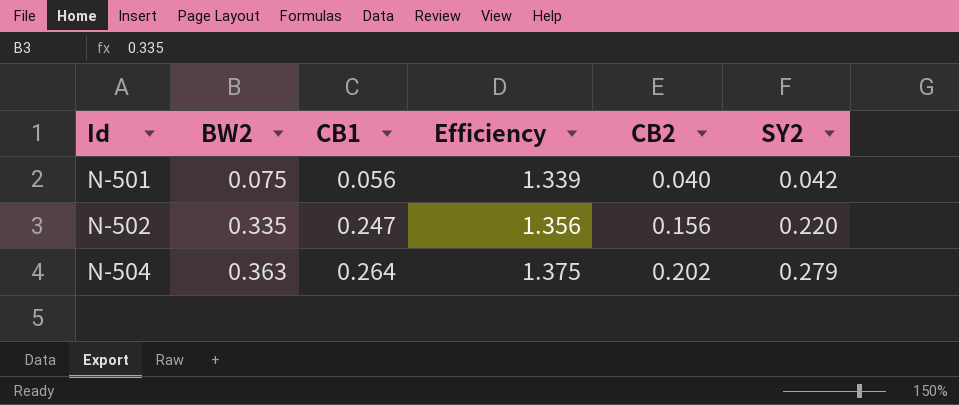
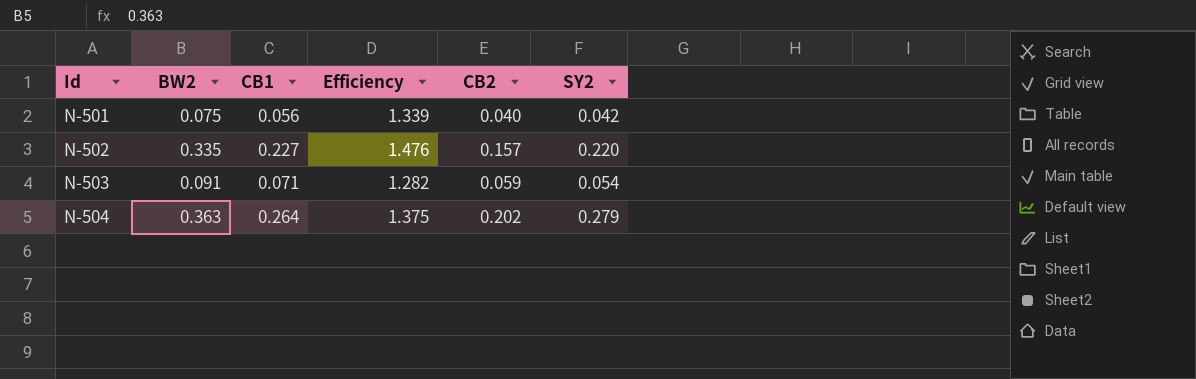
N-502 | CB1: 0.247 -> 0.227
N-502 | Efficiency: 1.356 -> 1.476
N-502 | CB2: 0.156 -> 0.157
row N-503: none -> 0.091 | 0.071 | 1.282 | 0.059 | 0.054

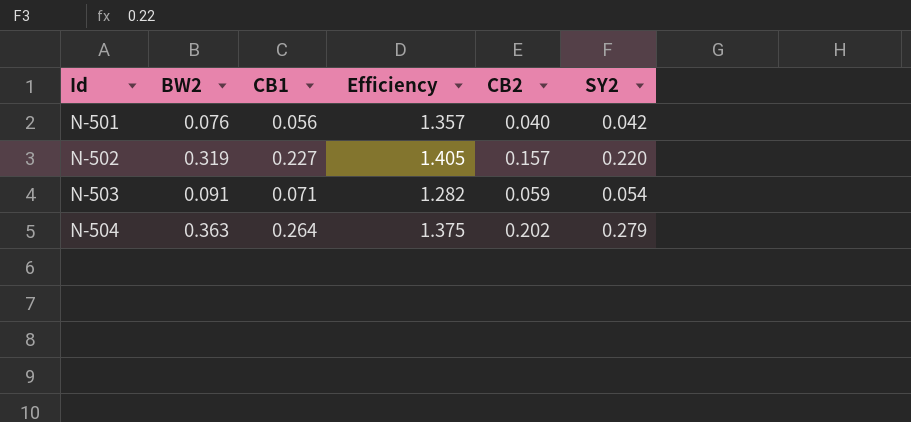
N-501 | BW2: 0.075 -> 0.076
N-501 | Efficiency: 1.339 -> 1.357
N-502 | BW2: 0.335 -> 0.319
N-502 | Efficiency: 1.476 -> 1.405

